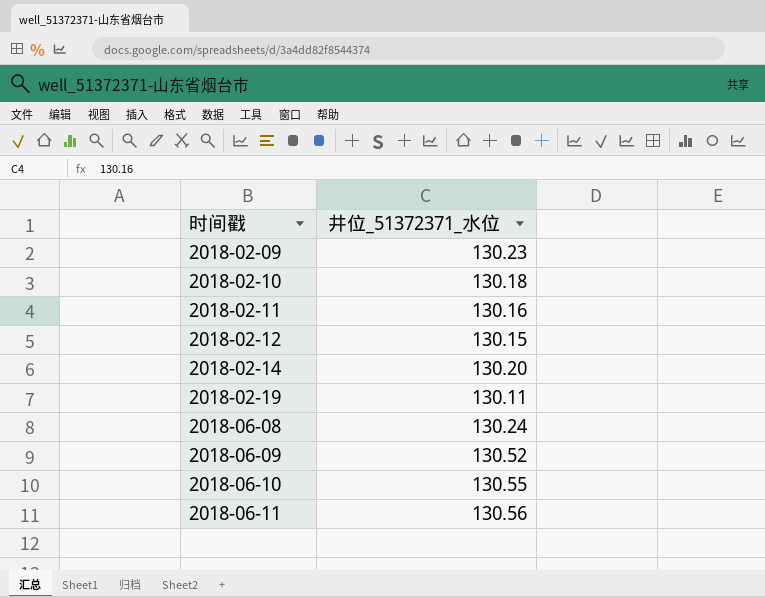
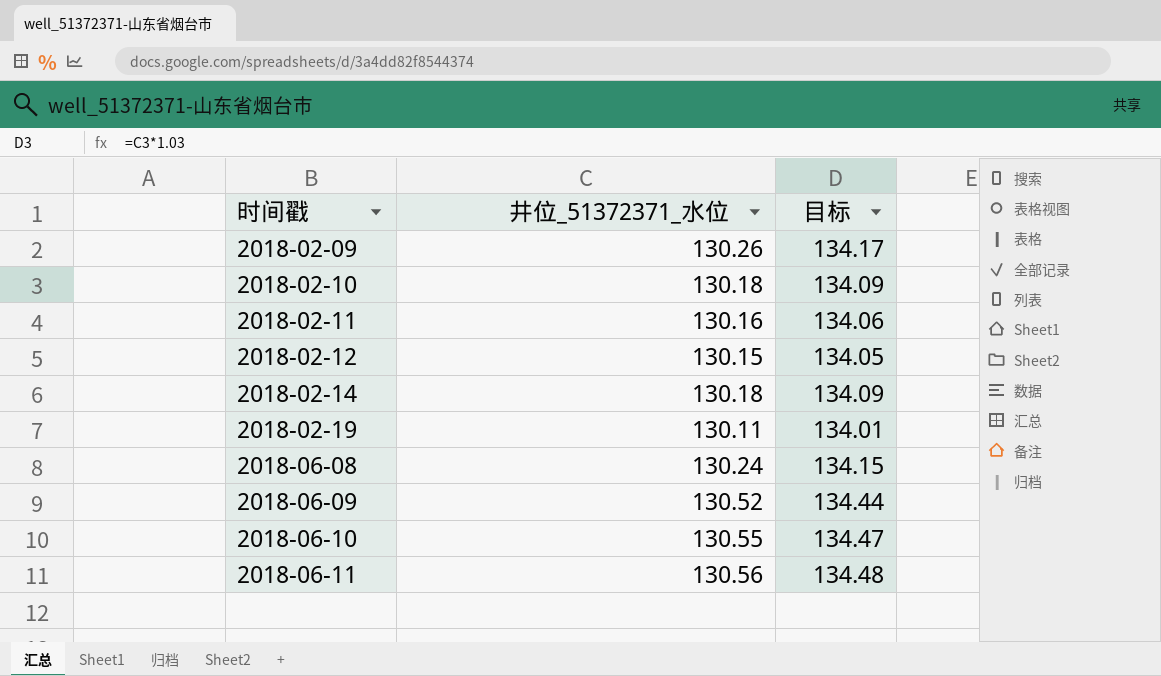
column 目标 | formula: none -> [井位_51372371_水位] * 1.03
2018-02-09 | 井位_51372371_水位: 130.23 -> 130.26
2018-02-14 | 井位_51372371_水位: 130.20 -> 130.18

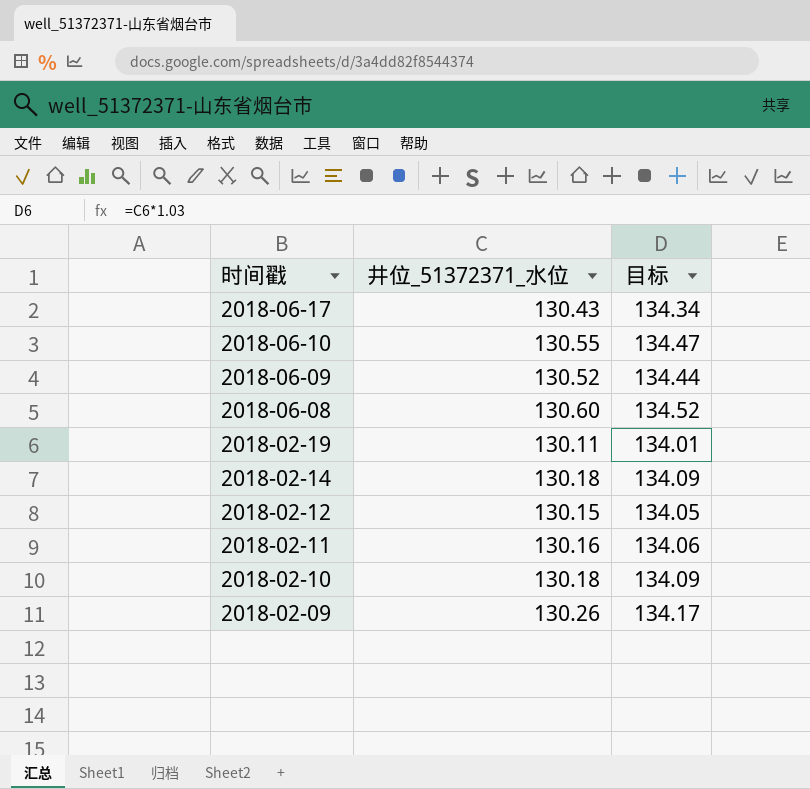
row order: 时间戳 ascending -> 时间戳 descending
row 2018-06-11: 130.56 | 134.48 -> none
row 2018-06-17: none -> 130.43 | 134.34
2018-06-08 | 井位_51372371_水位: 130.24 -> 130.60
2018-06-08 | 目标: 134.15 -> 134.52

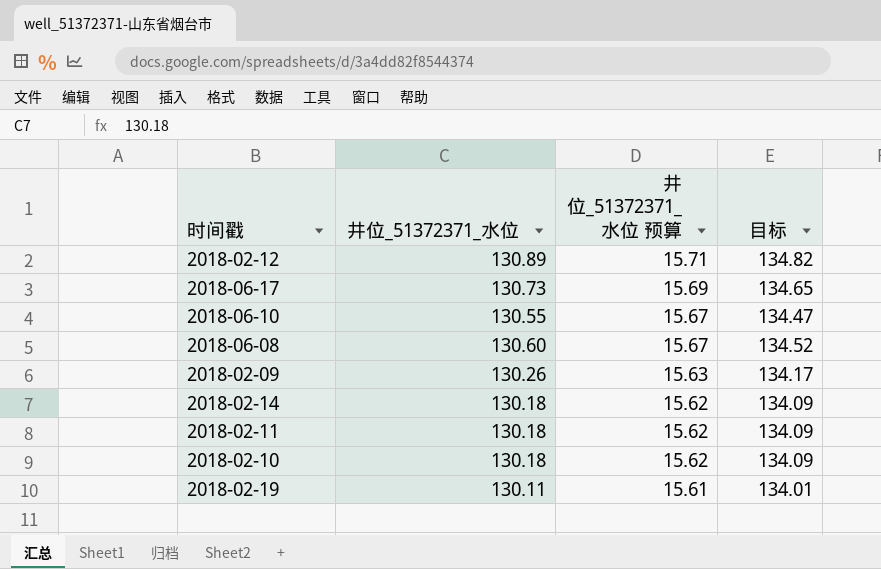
row order: 时间戳 descending -> 井位_51372371_水位 预算 descending
column 井位_51372371_水位 预算 | formula: none -> [井位_51372371_水位] * 0.12
row 2018-06-09: 130.52 | 134.44 -> none
2018-02-12 | 井位_51372371_水位: 130.15 -> 130.89
2018-02-12 | 目标: 134.05 -> 134.82
2018-06-17 | 井位_51372371_水位: 130.43 -> 130.73
2018-06-17 | 目标: 134.34 -> 134.65
2018-02-11 | 井位_51372371_水位: 130.16 -> 130.18
2018-02-11 | 目标: 134.06 -> 134.09

